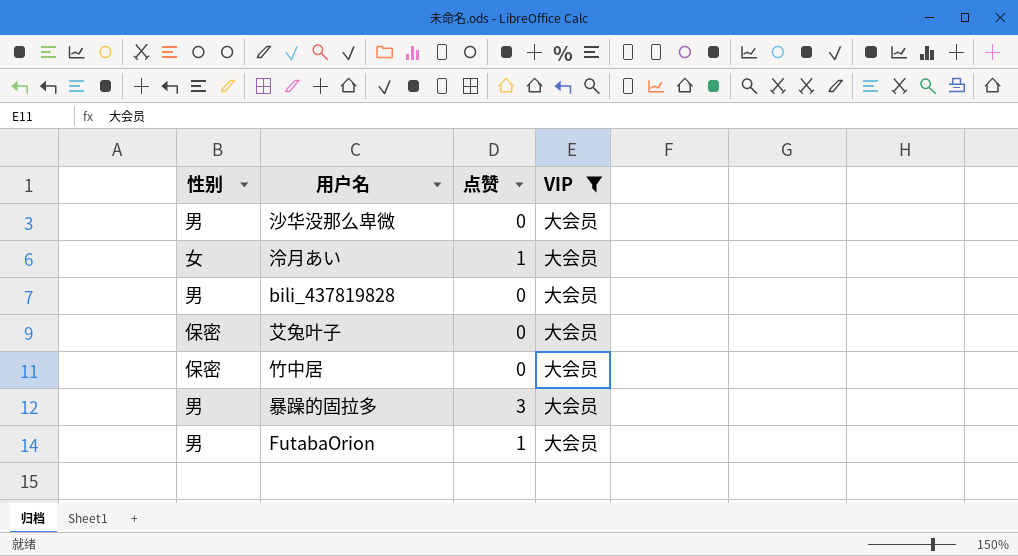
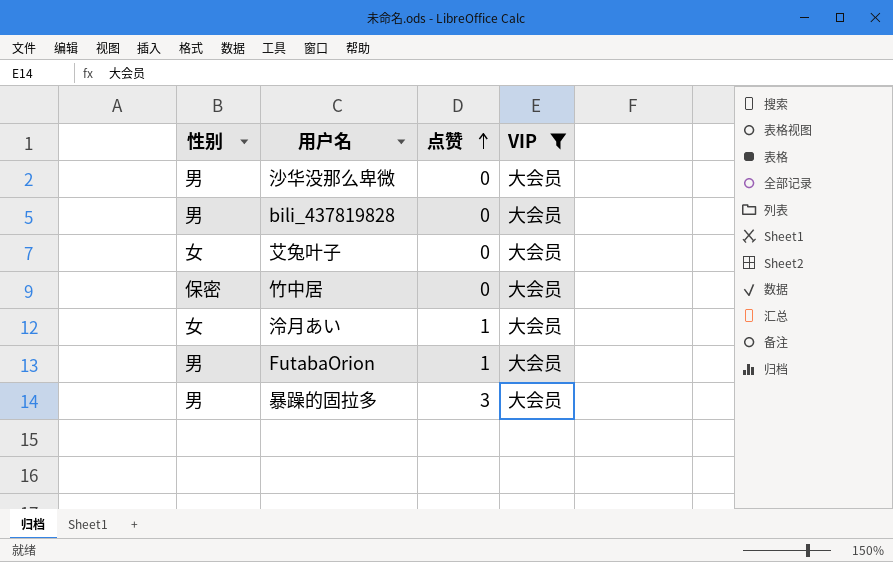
row order: none -> 点赞 ascending
艾兔叶子 | 性别: 保密 -> 女

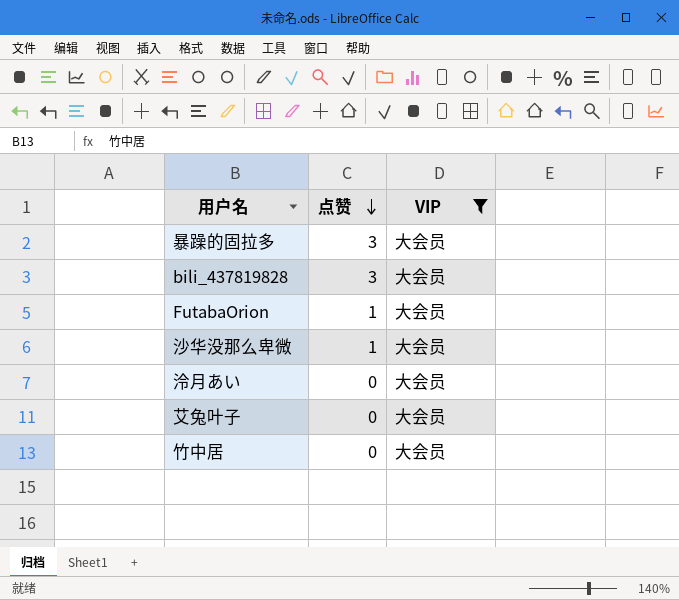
row order: 点赞 ascending -> 点赞 descending
column 性别 | position: 1 -> none
bili_437819828 | 点赞: 0 -> 3
沙华没那么卑微 | 点赞: 0 -> 1
泠月あい | 点赞: 1 -> 0

